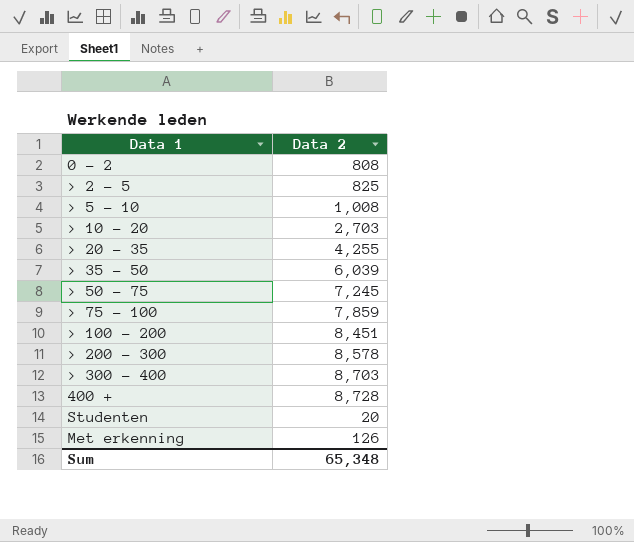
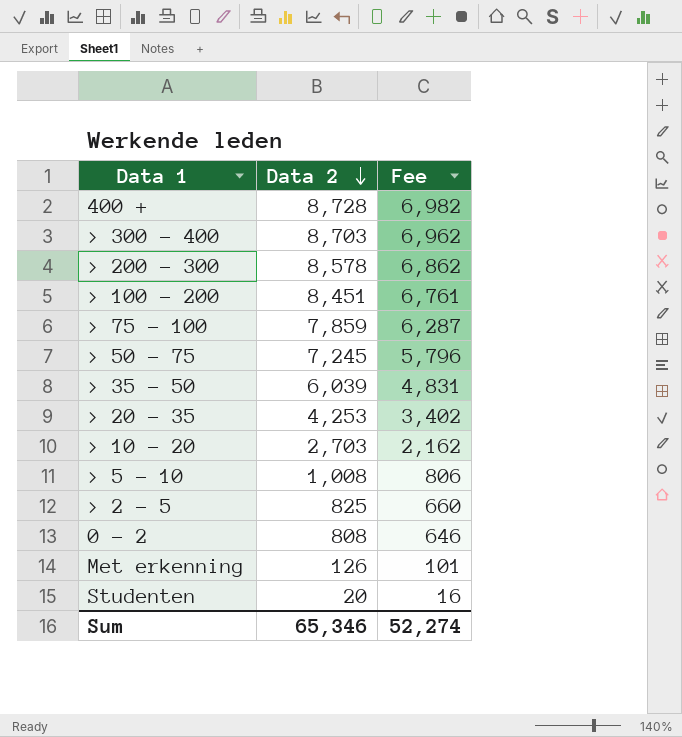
row order: none -> Data 2 descending
column Fee | formula: none -> [Data 2] * 0.8
> 20 - 35 | Data 2: 4,255 -> 4,253
Sum | Data 2: 65,348 -> 65,346

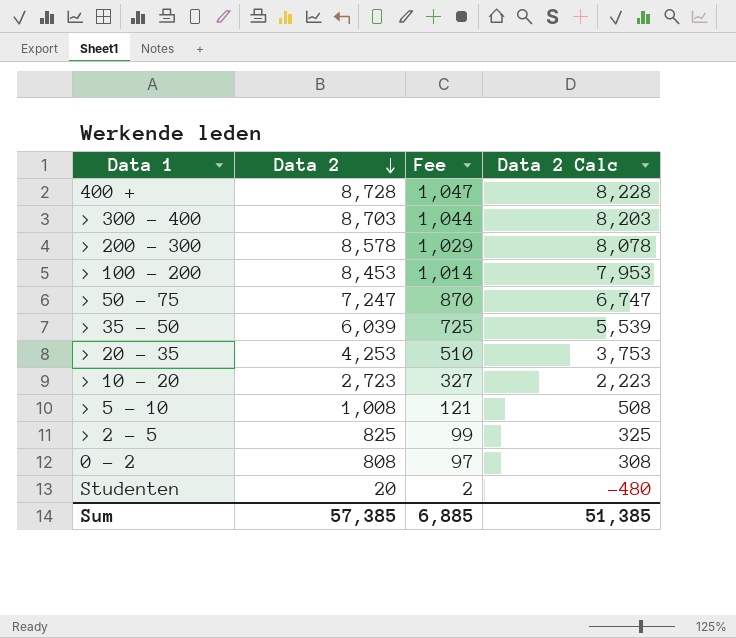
column Fee | formula: [Data 2] * 0.8 -> [Data 2] * 0.12
column Data 2 Calc | formula: none -> [Data 2] - 500
row > 75 - 100: 7,859 | 6,287 -> none
row Met erkenning: 126 | 101 -> none
> 100 - 200 | Data 2: 8,451 -> 8,453
> 50 - 75 | Data 2: 7,245 -> 7,247
> 10 - 20 | Data 2: 2,703 -> 2,723
Sum | Data 2: 65,346 -> 57,385
Sum | Fee: 52,274 -> 6,885

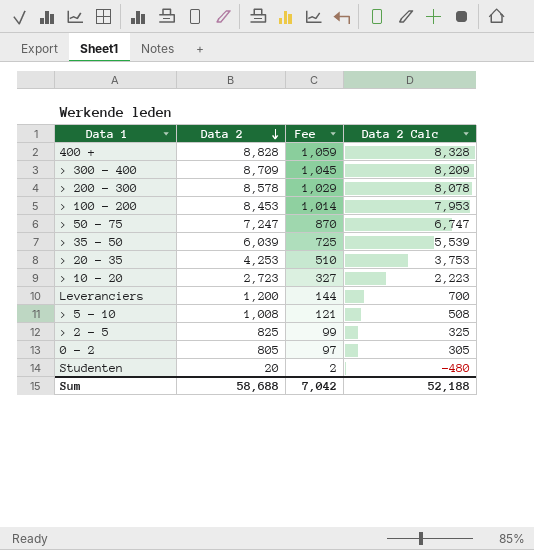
400 + | Data 2: 8,728 -> 8,828
400 + | Fee: 1,047 -> 1,059
400 + | Data 2 Calc: 8,228 -> 8,328
> 300 - 400 | Data 2: 8,703 -> 8,709
> 300 - 400 | Fee: 1,044 -> 1,045
> 300 - 400 | Data 2 Calc: 8,203 -> 8,209
row Leveranciers: none -> 1,200 | 144 | 700
0 - 2 | Data 2: 808 -> 805
0 - 2 | Data 2 Calc: 308 -> 305
Sum | Data 2: 57,385 -> 58,688
Sum | Fee: 6,885 -> 7,042
Sum | Data 2 Calc: 51,385 -> 52,188

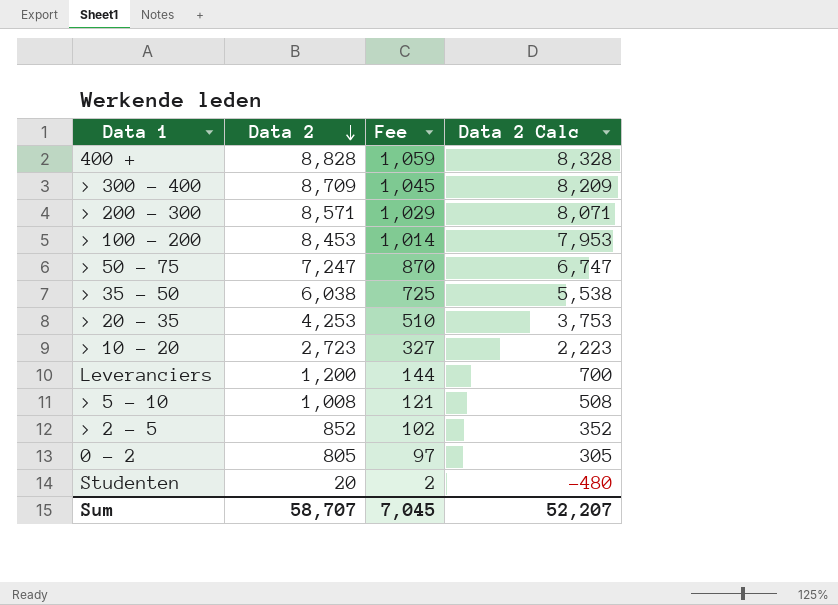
> 200 - 300 | Data 2: 8,578 -> 8,571
> 200 - 300 | Data 2 Calc: 8,078 -> 8,071
> 35 - 50 | Data 2: 6,039 -> 6,038
> 35 - 50 | Data 2 Calc: 5,539 -> 5,538
> 2 - 5 | Data 2: 825 -> 852
> 2 - 5 | Fee: 99 -> 102
> 2 - 5 | Data 2 Calc: 325 -> 352
Sum | Data 2: 58,688 -> 58,707
Sum | Fee: 7,042 -> 7,045
Sum | Data 2 Calc: 52,188 -> 52,207

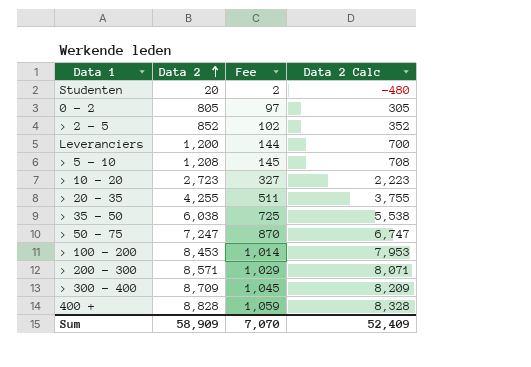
row order: Data 2 descending -> Data 2 ascending
> 5 - 10 | Data 2: 1,008 -> 1,208
> 5 - 10 | Fee: 121 -> 145
> 5 - 10 | Data 2 Calc: 508 -> 708
> 20 - 35 | Data 2: 4,253 -> 4,255
> 20 - 35 | Fee: 510 -> 511
> 20 - 35 | Data 2 Calc: 3,753 -> 3,755
Sum | Data 2: 58,707 -> 58,909
Sum | Fee: 7,045 -> 7,070
Sum | Data 2 Calc: 52,207 -> 52,409

